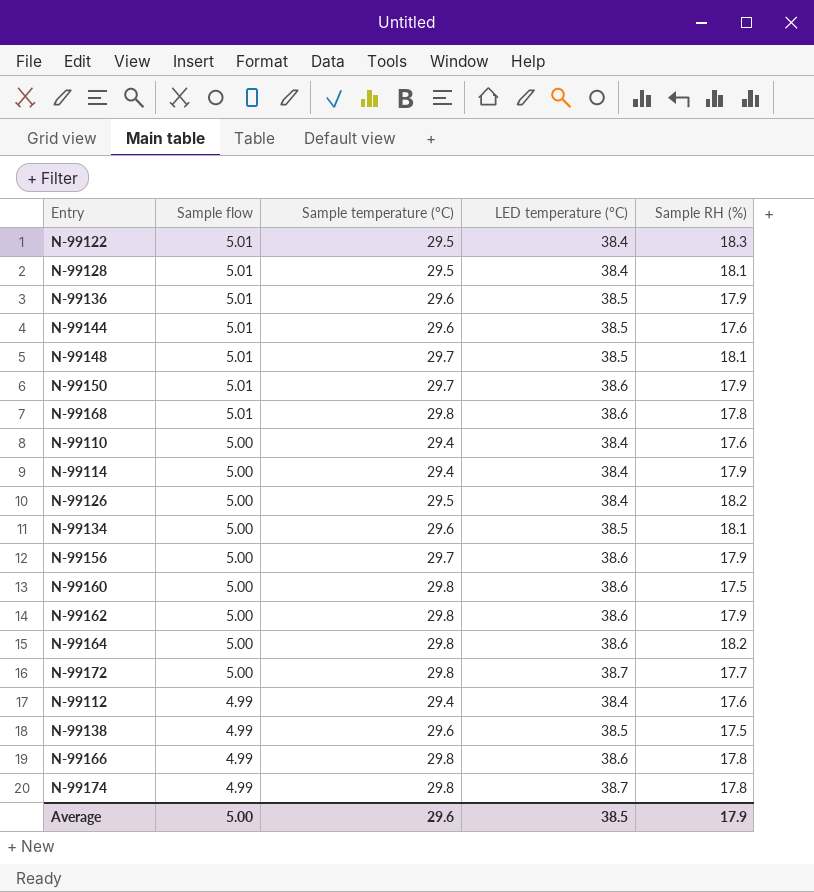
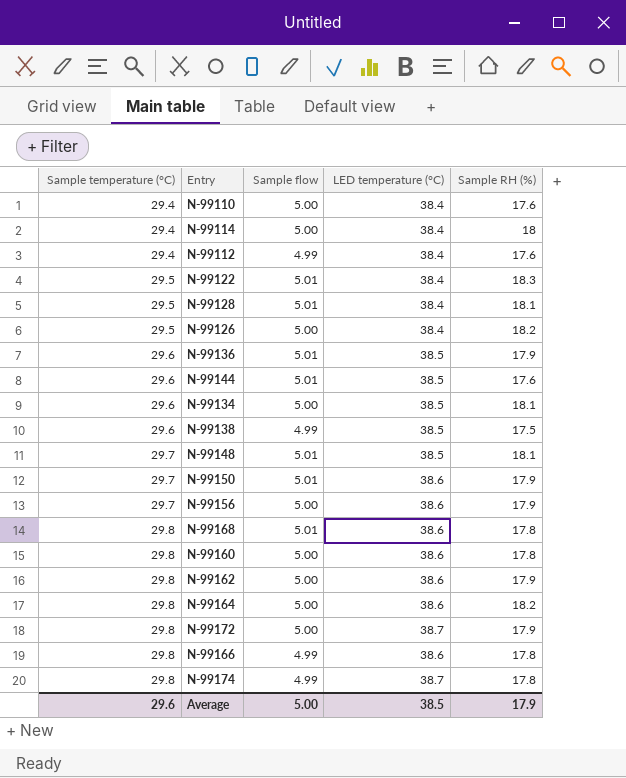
row order: Sample flow descending -> Sample temperature (°C) ascending
column Sample temperature (°C) | position: 3 -> 1
N-99114 | Sample RH (%): 17.9 -> 18
N-99160 | Sample RH (%): 17.5 -> 17.8
N-99172 | Sample RH (%): 17.7 -> 17.9

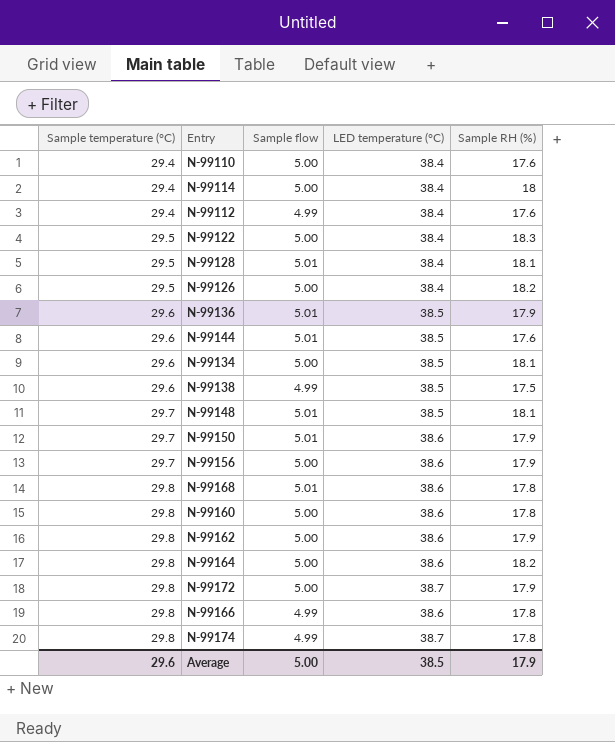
N-99122 | Sample flow: 5.01 -> 5.00

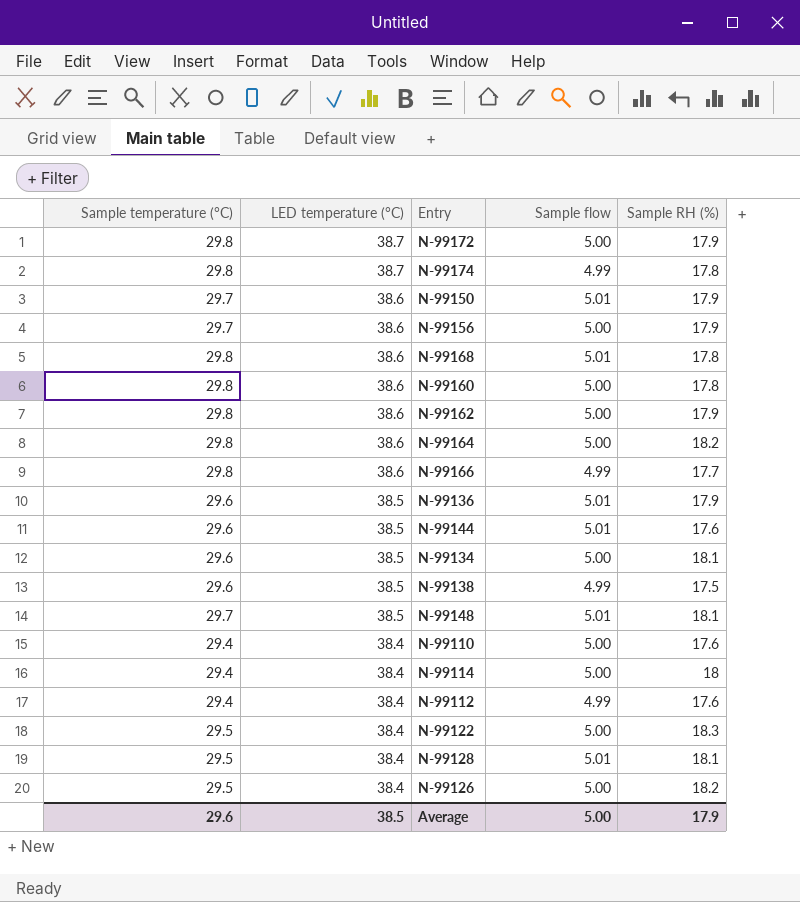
row order: Sample temperature (°C) ascending -> LED temperature (°C) descending
column LED temperature (°C) | position: 4 -> 2
N-99166 | Sample RH (%): 17.8 -> 17.7

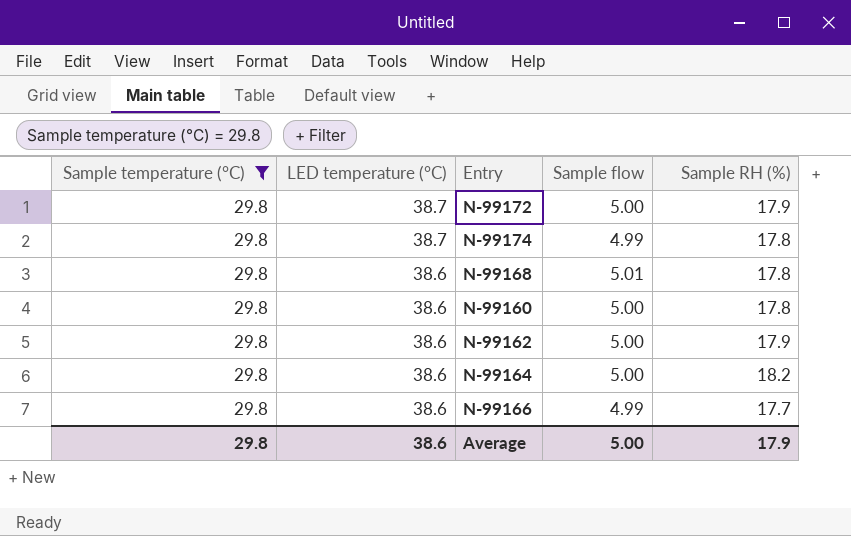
filter: none -> Sample temperature (°C) = 29.8
Average | Sample temperature (°C): 29.6 -> 29.8
Average | LED temperature (°C): 38.5 -> 38.6

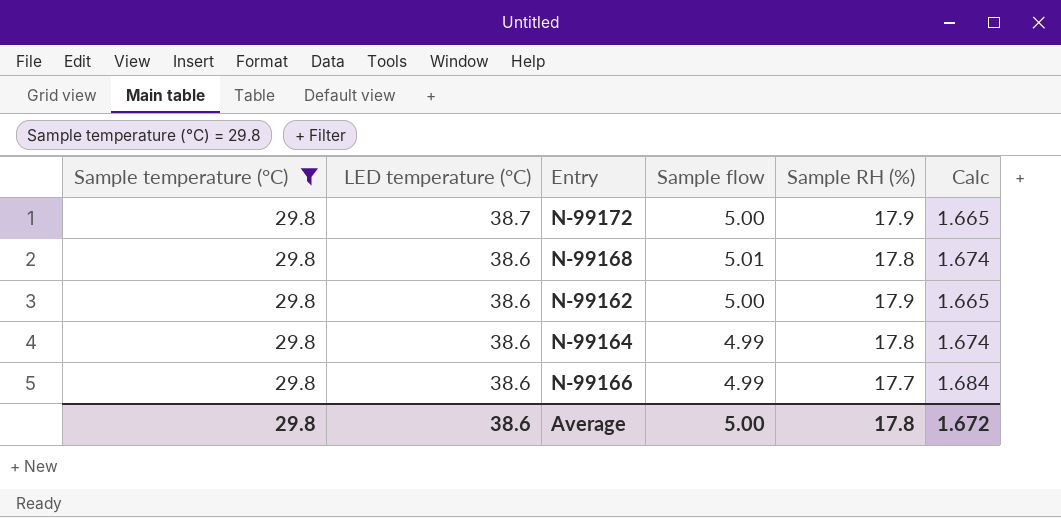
column Calc | formula: none -> [Sample temperature (°C)] / [Sample RH (%)]
row N-99174: 29.8 | 38.7 | 4.99 | 17.8 -> none
row N-99160: 29.8 | 38.6 | 5.00 | 17.8 -> none
N-99164 | Sample flow: 5.00 -> 4.99
N-99164 | Sample RH (%): 18.2 -> 17.8
Average | Sample RH (%): 17.9 -> 17.8

